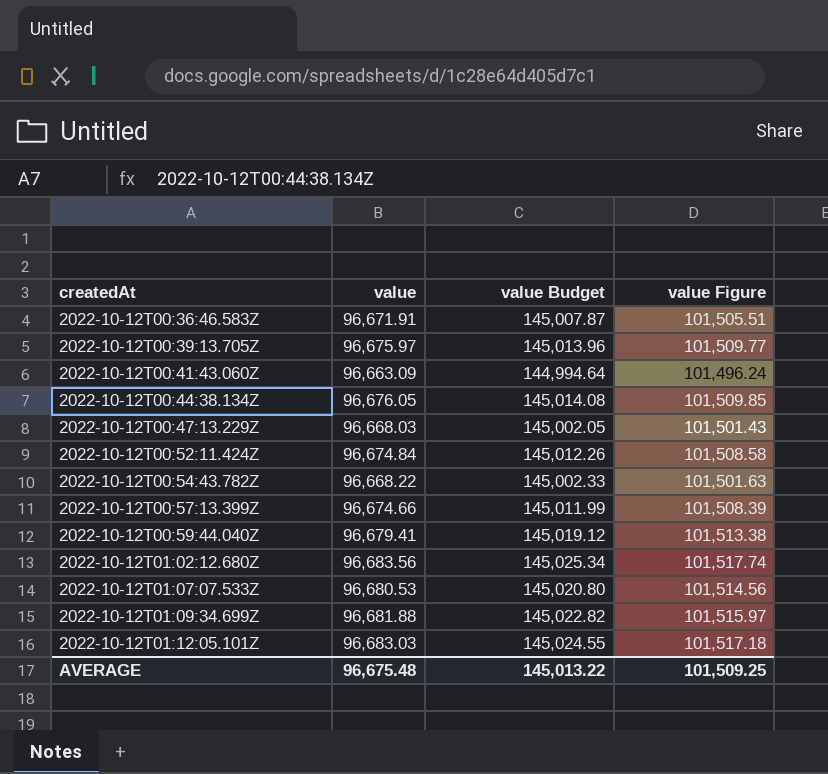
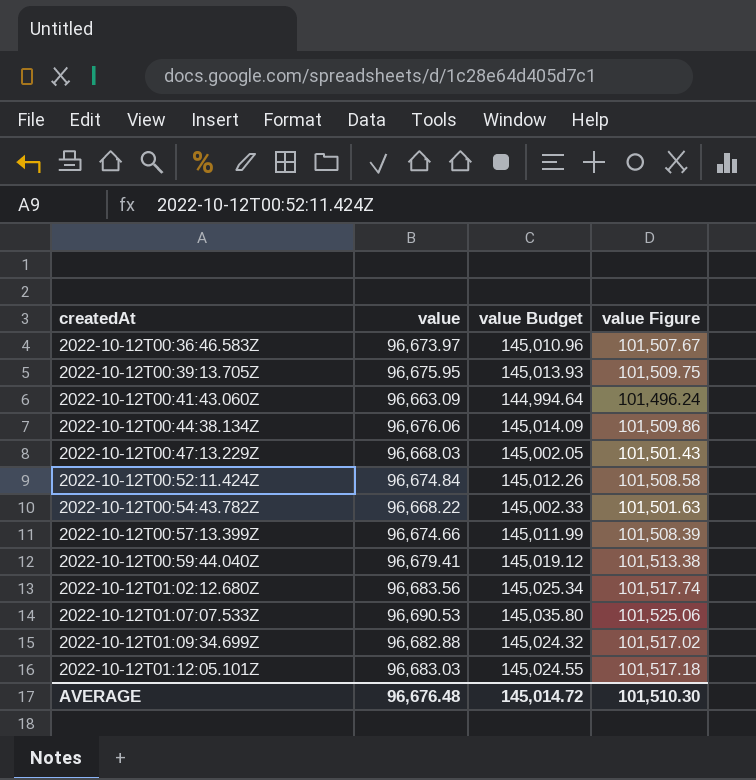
2022-10-12T00:36:46.583Z | value: 96,671.91 -> 96,673.97
2022-10-12T00:36:46.583Z | value Budget: 145,007.87 -> 145,010.96
2022-10-12T00:36:46.583Z | value Figure: 101,505.51 -> 101,507.67
2022-10-12T00:39:13.705Z | value: 96,675.97 -> 96,675.95
2022-10-12T00:39:13.705Z | value Budget: 145,013.96 -> 145,013.93
2022-10-12T00:39:13.705Z | value Figure: 101,509.77 -> 101,509.75
2022-10-12T00:44:38.134Z | value: 96,676.05 -> 96,676.06
2022-10-12T00:44:38.134Z | value Budget: 145,014.08 -> 145,014.09
2022-10-12T00:44:38.134Z | value Figure: 101,509.85 -> 101,509.86
2022-10-12T01:07:07.533Z | value: 96,680.53 -> 96,690.53
2022-10-12T01:07:07.533Z | value Budget: 145,020.80 -> 145,035.80
2022-10-12T01:07:07.533Z | value Figure: 101,514.56 -> 101,525.06
2022-10-12T01:09:34.699Z | value: 96,681.88 -> 96,682.88
2022-10-12T01:09:34.699Z | value Budget: 145,022.82 -> 145,024.32
2022-10-12T01:09:34.699Z | value Figure: 101,515.97 -> 101,517.02
AVERAGE | value: 96,675.48 -> 96,676.48
AVERAGE | value Budget: 145,013.22 -> 145,014.72
AVERAGE | value Figure: 101,509.25 -> 101,510.30

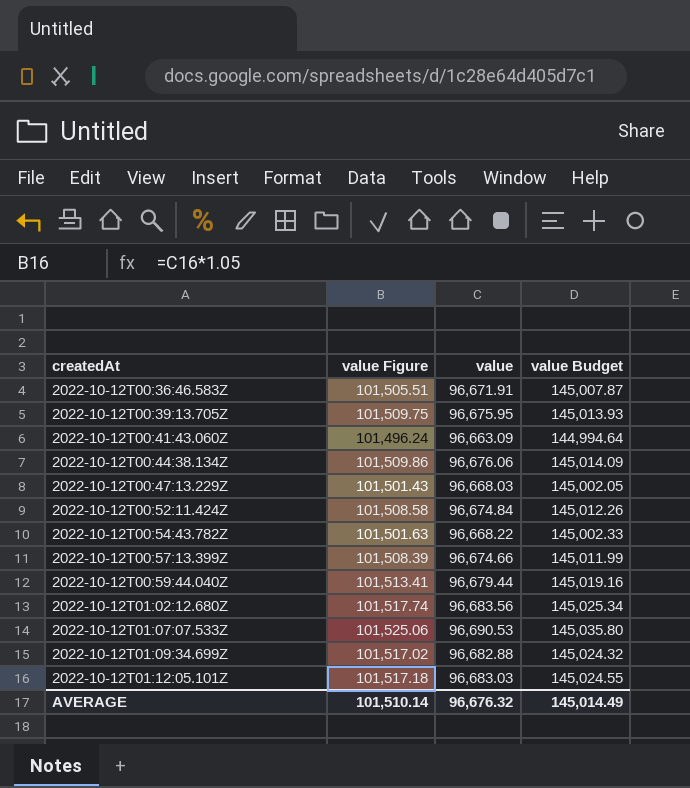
column value Figure | position: 4 -> 2
2022-10-12T00:36:46.583Z | value Figure: 101,507.67 -> 101,505.51
2022-10-12T00:36:46.583Z | value: 96,673.97 -> 96,671.91
2022-10-12T00:36:46.583Z | value Budget: 145,010.96 -> 145,007.87
2022-10-12T00:59:44.040Z | value Figure: 101,513.38 -> 101,513.41
2022-10-12T00:59:44.040Z | value: 96,679.41 -> 96,679.44
2022-10-12T00:59:44.040Z | value Budget: 145,019.12 -> 145,019.16
AVERAGE | value Figure: 101,510.30 -> 101,510.14
AVERAGE | value: 96,676.48 -> 96,676.32
AVERAGE | value Budget: 145,014.72 -> 145,014.49

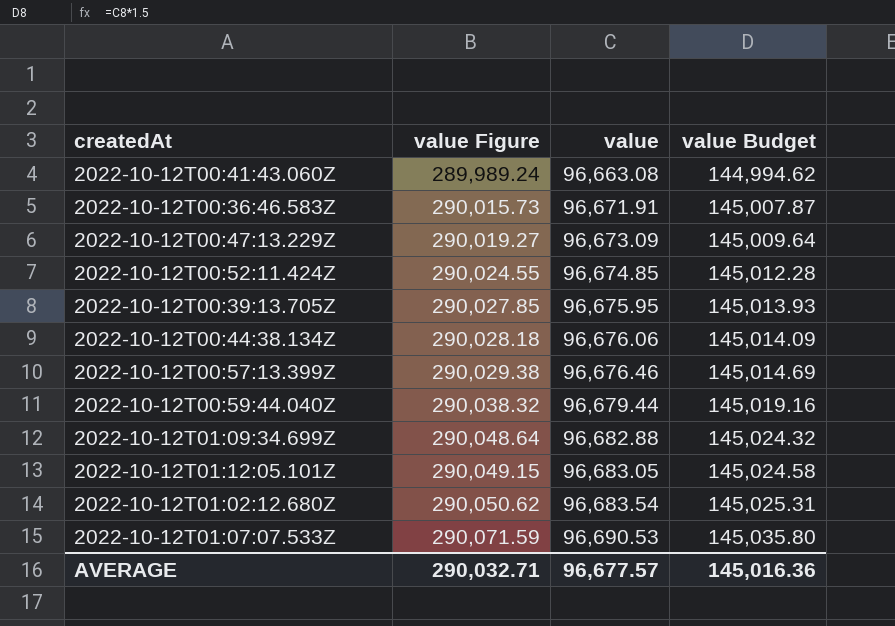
row order: createdAt ascending -> value Figure ascending
column value Figure | formula: [value] * 1.05 -> [value] * 3
row 2022-10-12T00:54:43.782Z: 101,501.63 | 96,668.22 | 145,002.33 -> none
2022-10-12T00:41:43.060Z | value: 96,663.09 -> 96,663.08
2022-10-12T00:41:43.060Z | value Budget: 144,994.64 -> 144,994.62
2022-10-12T00:47:13.229Z | value: 96,668.03 -> 96,673.09
2022-10-12T00:47:13.229Z | value Budget: 145,002.05 -> 145,009.64
2022-10-12T00:52:11.424Z | value: 96,674.84 -> 96,674.85
2022-10-12T00:52:11.424Z | value Budget: 145,012.26 -> 145,012.28
2022-10-12T00:57:13.399Z | value: 96,674.66 -> 96,676.46
2022-10-12T00:57:13.399Z | value Budget: 145,011.99 -> 145,014.69
2022-10-12T01:12:05.101Z | value: 96,683.03 -> 96,683.05
2022-10-12T01:12:05.101Z | value Budget: 145,024.55 -> 145,024.58
2022-10-12T01:02:12.680Z | value: 96,683.56 -> 96,683.54
2022-10-12T01:02:12.680Z | value Budget: 145,025.34 -> 145,025.31
AVERAGE | value Figure: 101,510.14 -> 290,032.71
AVERAGE | value: 96,676.32 -> 96,677.57
AVERAGE | value Budget: 145,014.49 -> 145,016.36

